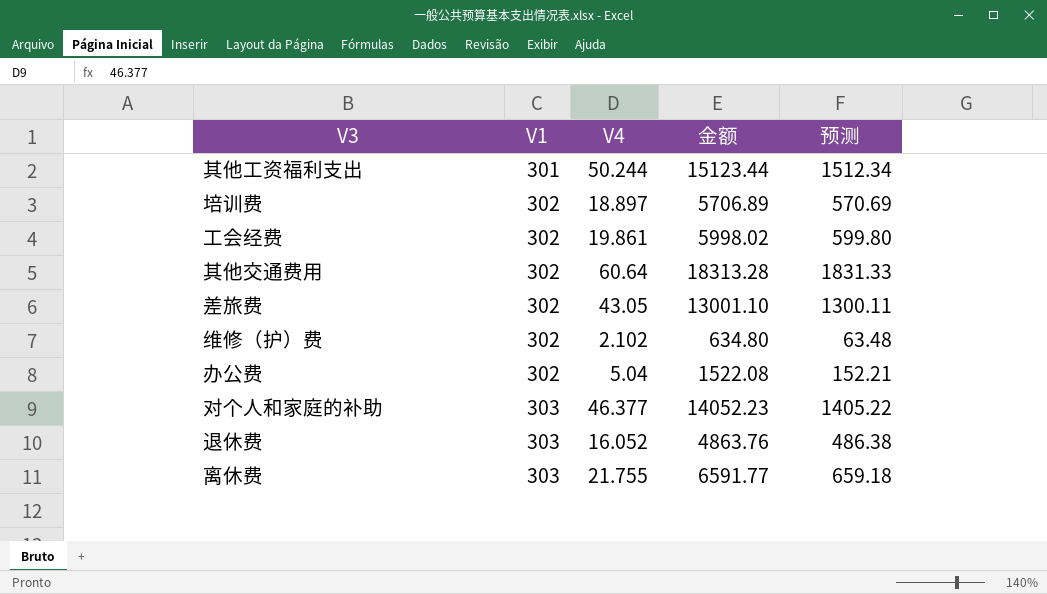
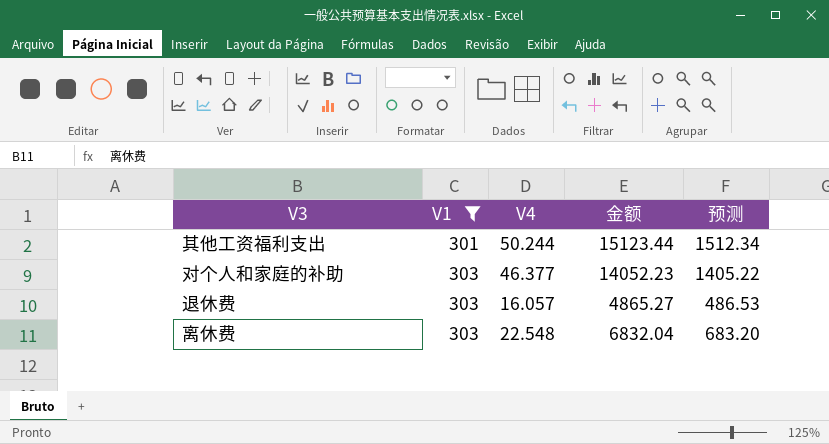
filter: none -> V1 != 302
退休费 | V4: 16.052 -> 16.057
退休费 | 金额: 4863.76 -> 4865.27
退休费 | 预测: 486.38 -> 486.53
离休费 | V4: 21.755 -> 22.548
离休费 | 金额: 6591.77 -> 6832.04
离休费 | 预测: 659.18 -> 683.20

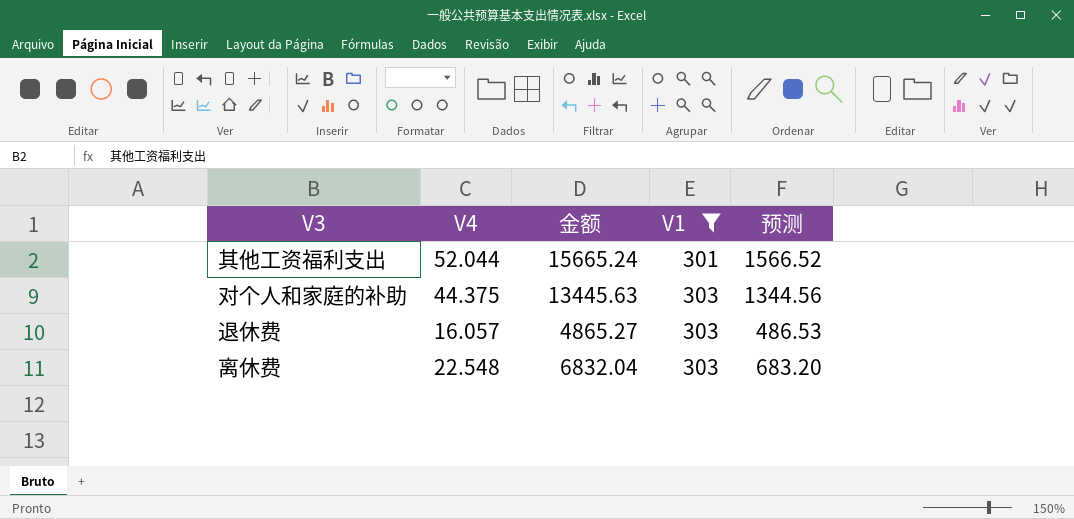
column V1 | position: 2 -> 4
其他工资福利支出 | V4: 50.244 -> 52.044
其他工资福利支出 | 金额: 15123.44 -> 15665.24
其他工资福利支出 | 预测: 1512.34 -> 1566.52
对个人和家庭的补助 | V4: 46.377 -> 44.375
对个人和家庭的补助 | 金额: 14052.23 -> 13445.63
对个人和家庭的补助 | 预测: 1405.22 -> 1344.56

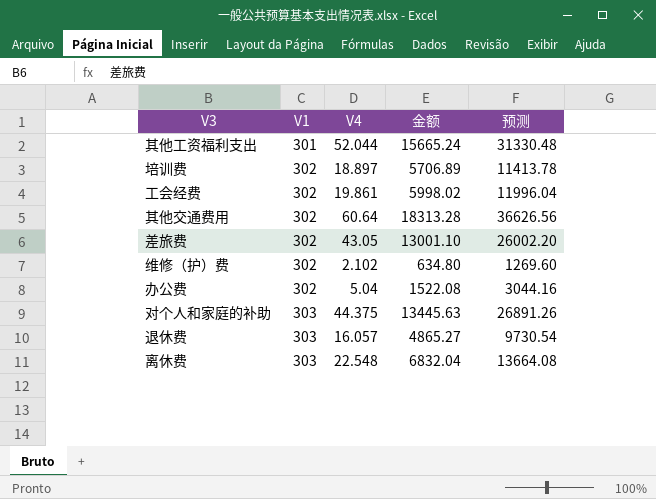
filter: V1 != 302 -> none
column V1 | position: 4 -> 2
column 预测 | formula: [金额] * 0.1 -> [金额] * 2

